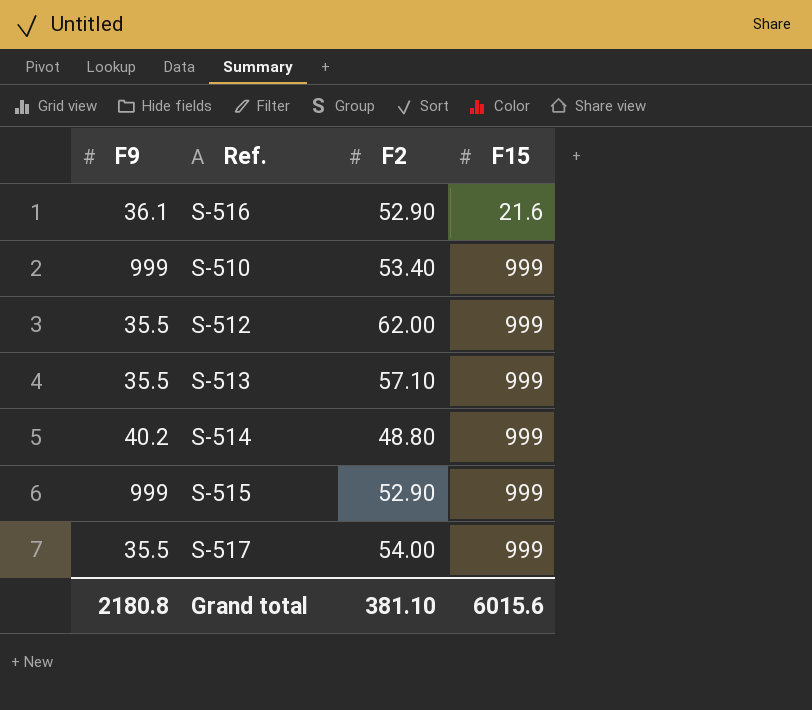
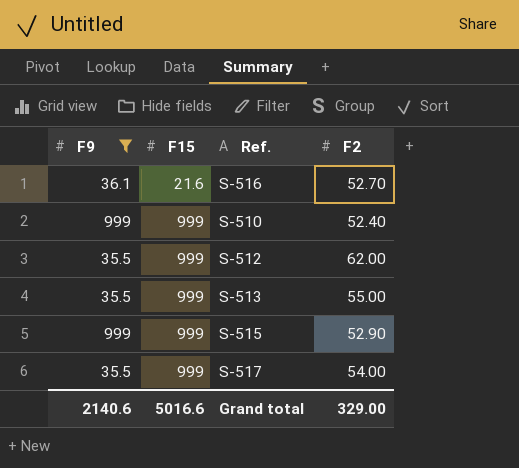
filter: none -> F9 != 40.2
column F15 | position: 4 -> 2
S-516 | F2: 52.90 -> 52.70
S-510 | F2: 53.40 -> 52.40
S-513 | F2: 57.10 -> 55.00
Grand total | F9: 2180.8 -> 2140.6
Grand total | F15: 6015.6 -> 5016.6
Grand total | F2: 381.10 -> 329.00

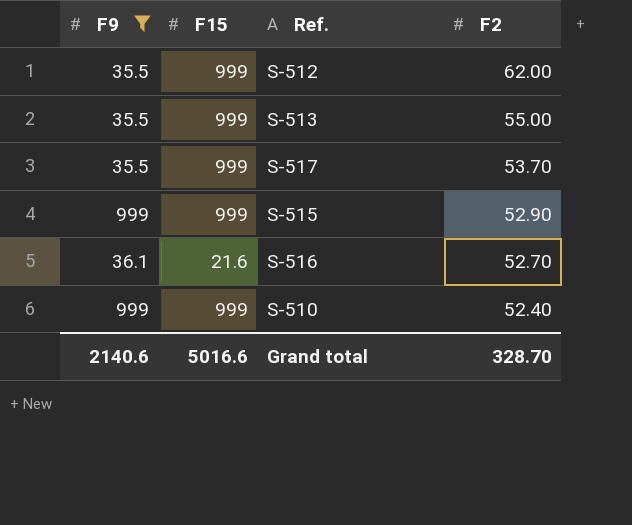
row order: F15 ascending -> F2 descending
S-517 | F2: 54.00 -> 53.70
Grand total | F2: 329.00 -> 328.70

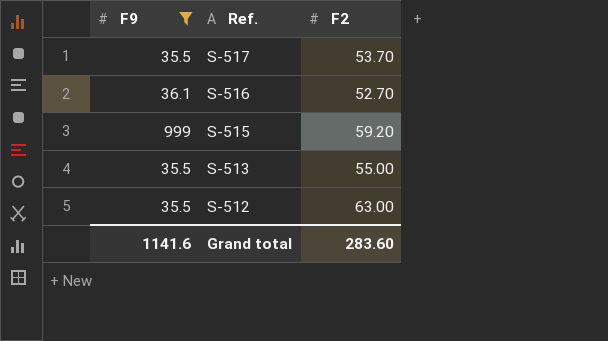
row order: F2 descending -> Ref. descending
column F15 | position: 2 -> none
row S-510: 999 | 999 | 52.40 -> none
S-515 | F2: 52.90 -> 59.20
S-512 | F2: 62.00 -> 63.00
Grand total | F9: 2140.6 -> 1141.6
Grand total | F2: 328.70 -> 283.60

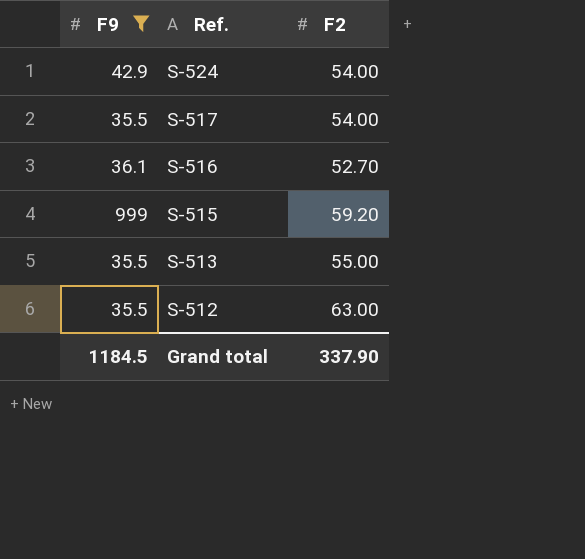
row S-524: none -> 42.9 | 54.00
S-517 | F2: 53.70 -> 54.00
Grand total | F9: 1141.6 -> 1184.5
Grand total | F2: 283.60 -> 337.90

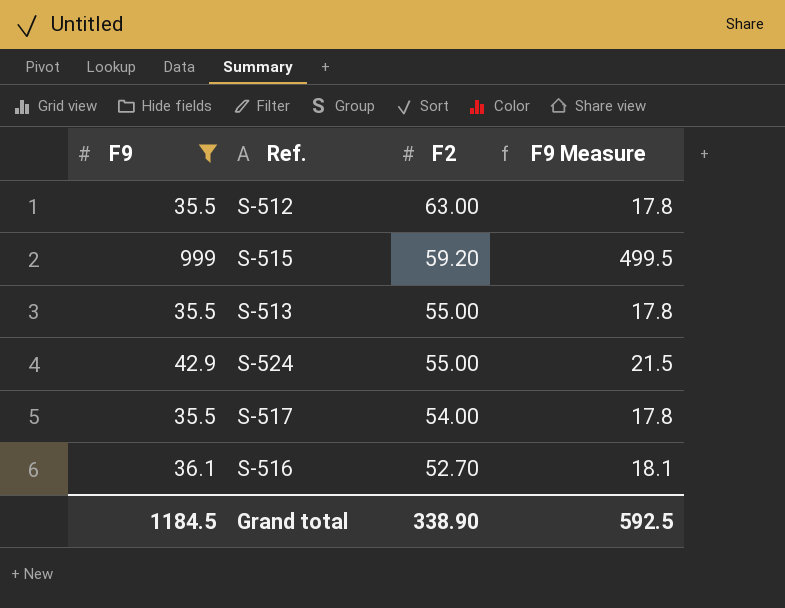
row order: Ref. descending -> F2 descending
column F9 Measure | formula: none -> [F9] * 0.5
S-524 | F2: 54.00 -> 55.00
Grand total | F2: 337.90 -> 338.90

